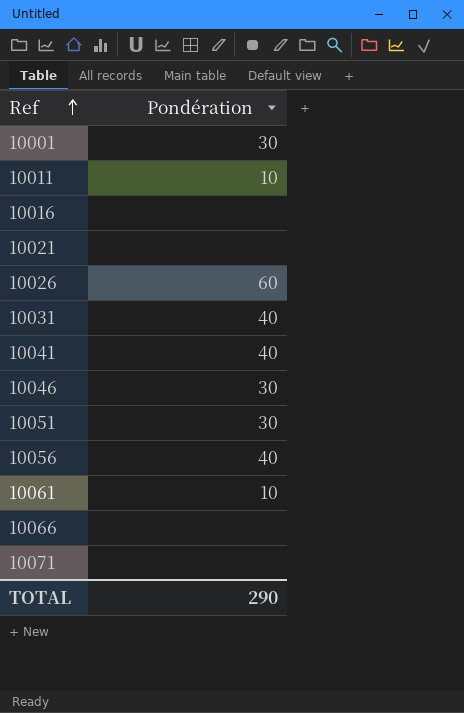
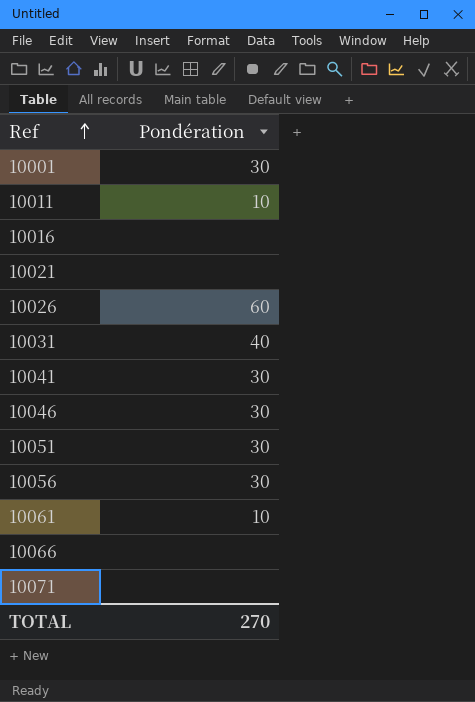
10041 | Pondération: 40 -> 30
10056 | Pondération: 40 -> 30
TOTAL | Pondération: 290 -> 270

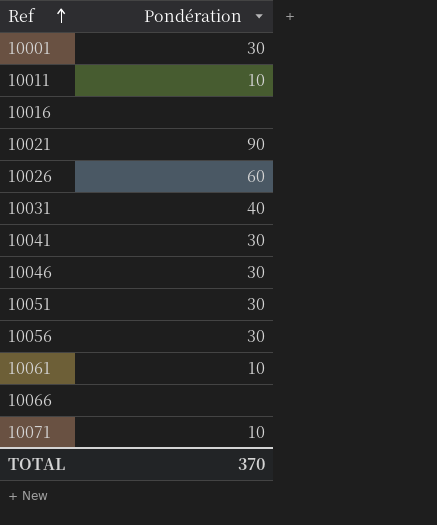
10021 | Pondération: none -> 90
10071 | Pondération: none -> 10
TOTAL | Pondération: 270 -> 370

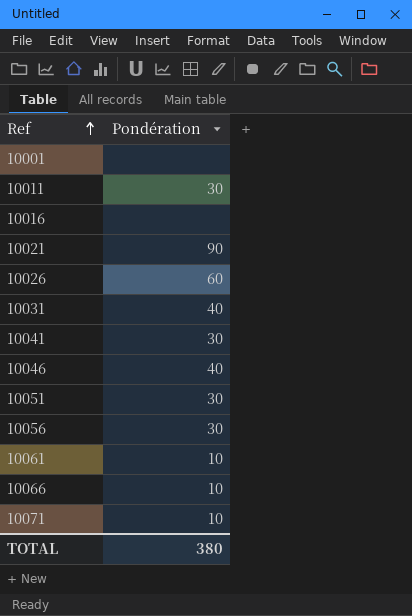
10001 | Pondération: 30 -> none
10011 | Pondération: 10 -> 30
10046 | Pondération: 30 -> 40
10066 | Pondération: none -> 10
TOTAL | Pondération: 370 -> 380

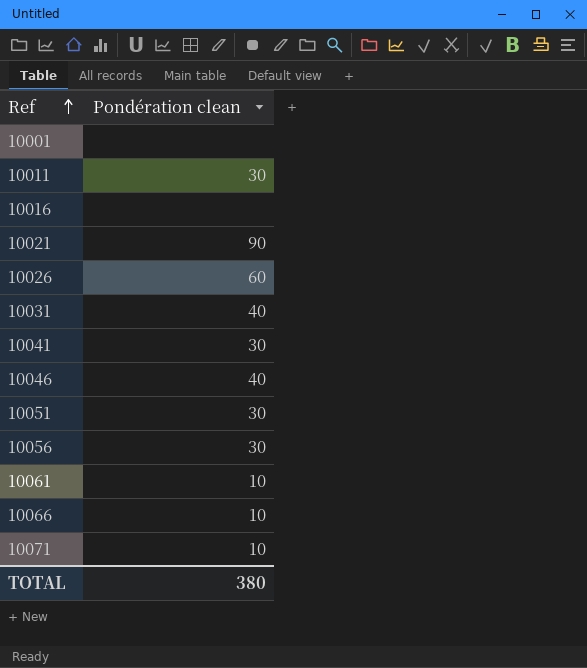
column name: Pondération -> Pondération clean

